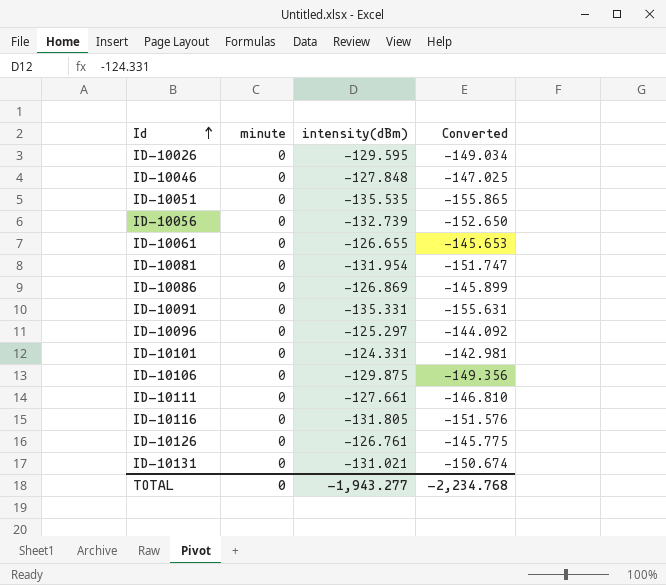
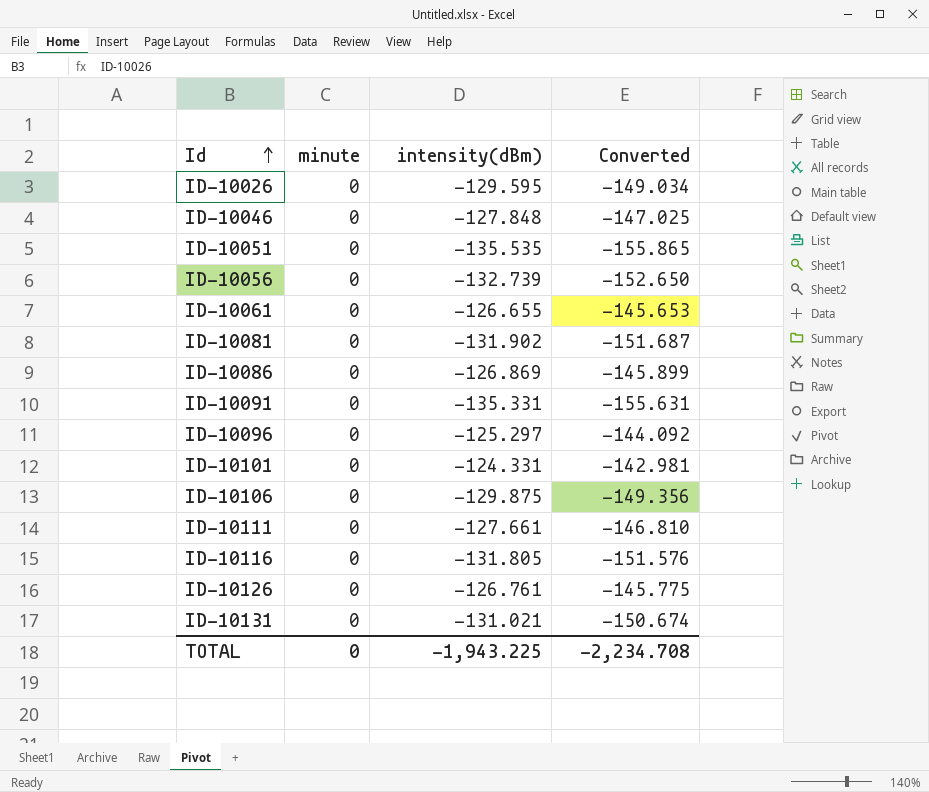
ID-10081 | intensity(dBm): -131.954 -> -131.902
ID-10081 | Converted: -151.747 -> -151.687
TOTAL | intensity(dBm): -1,943.277 -> -1,943.225
TOTAL | Converted: -2,234.768 -> -2,234.708

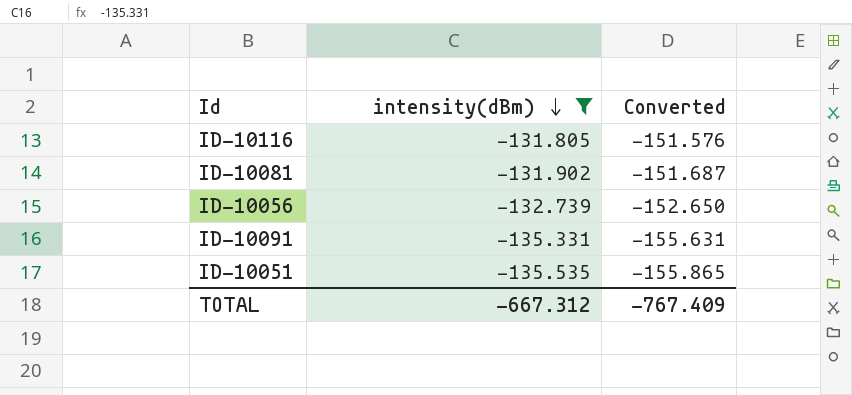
filter: none -> intensity(dBm) <= -131.805
row order: Id ascending -> intensity(dBm) descending
column minute | position: 2 -> none
TOTAL | intensity(dBm): -1,943.225 -> -667.312
TOTAL | Converted: -2,234.708 -> -767.409

